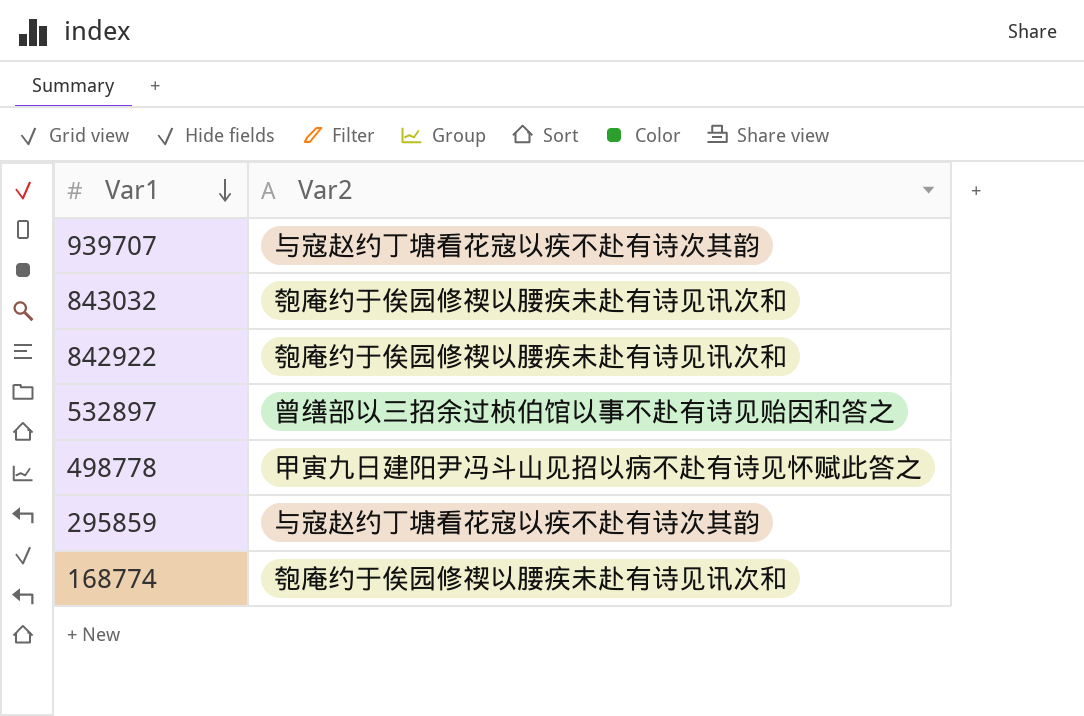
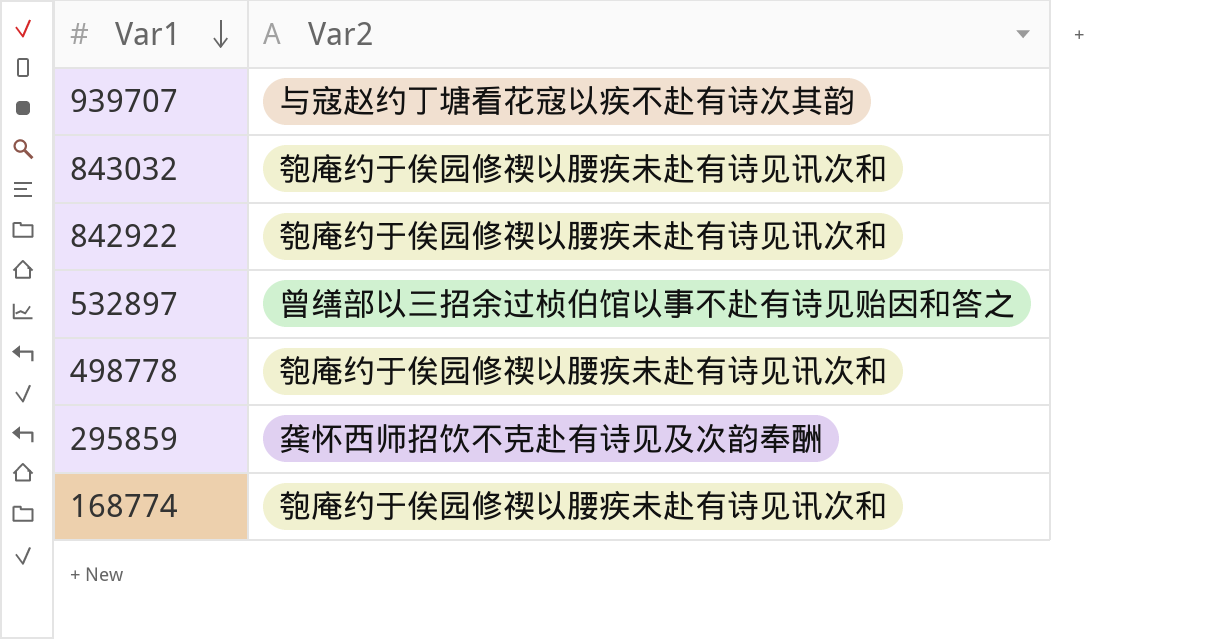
498778 | Var2: 甲寅九日建阳尹冯斗山见招以病不赴有诗见怀赋此答之 -> 匏庵约于俟园修禊以腰疾未赴有诗见讯次和
295859 | Var2: 与寇赵约丁塘看花寇以疾不赴有诗次其韵 -> 龚怀西师招饮不克赴有诗见及次韵奉酬

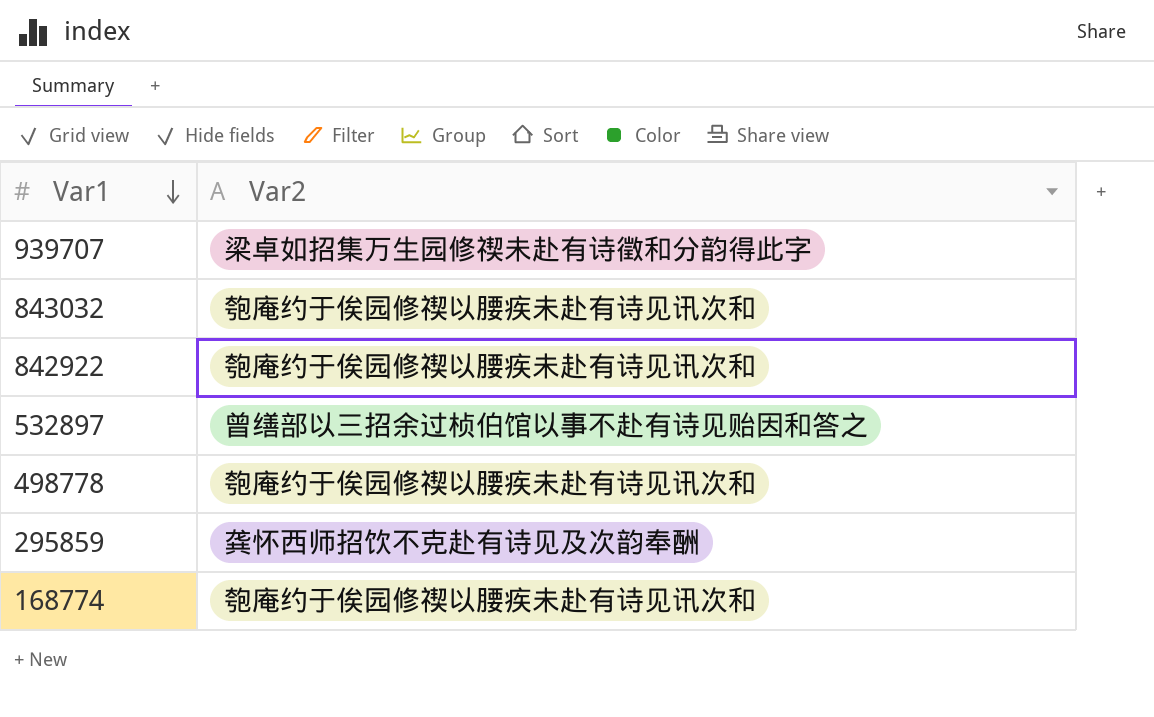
939707 | Var2: 与寇赵约丁塘看花寇以疾不赴有诗次其韵 -> 梁卓如招集万生园修禊未赴有诗徵和分韵得此字

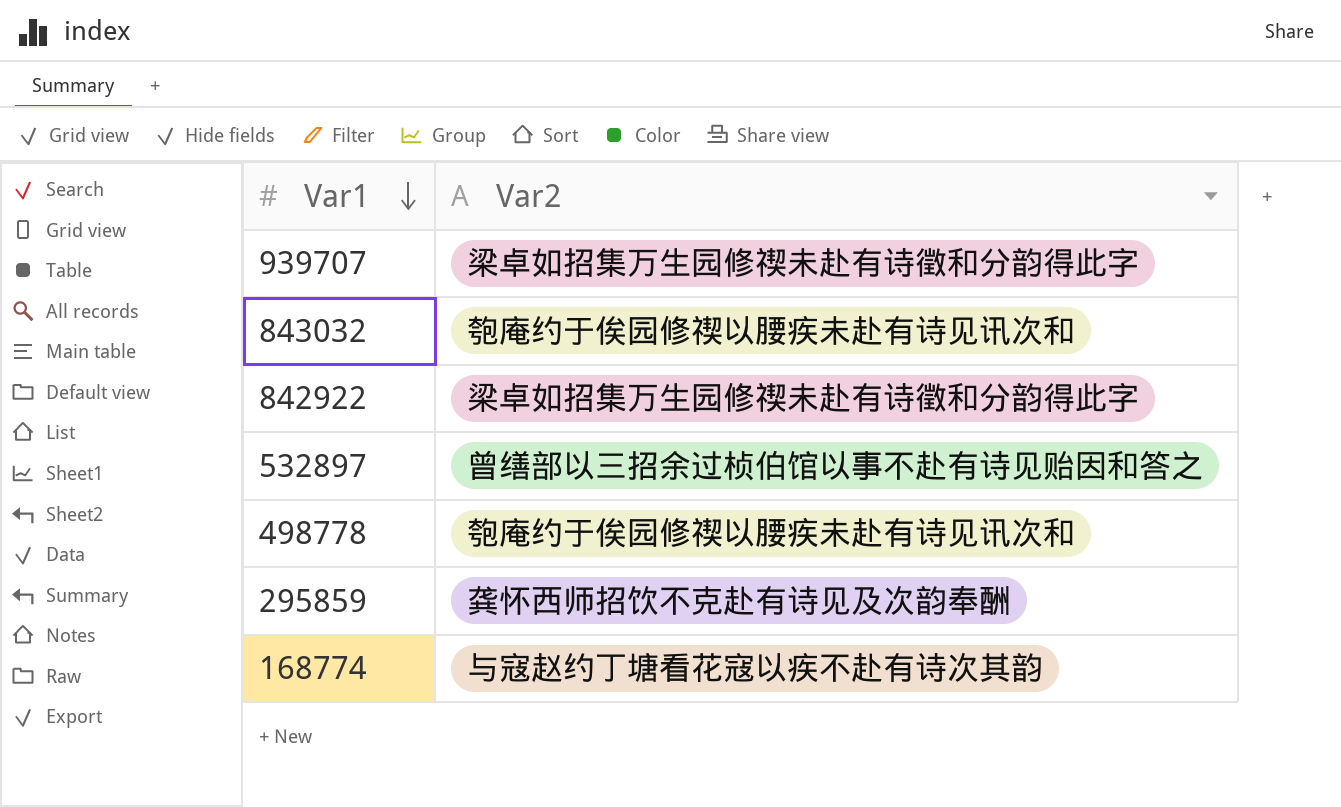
842922 | Var2: 匏庵约于俟园修禊以腰疾未赴有诗见讯次和 -> 梁卓如招集万生园修禊未赴有诗徵和分韵得此字
168774 | Var2: 匏庵约于俟园修禊以腰疾未赴有诗见讯次和 -> 与寇赵约丁塘看花寇以疾不赴有诗次其韵

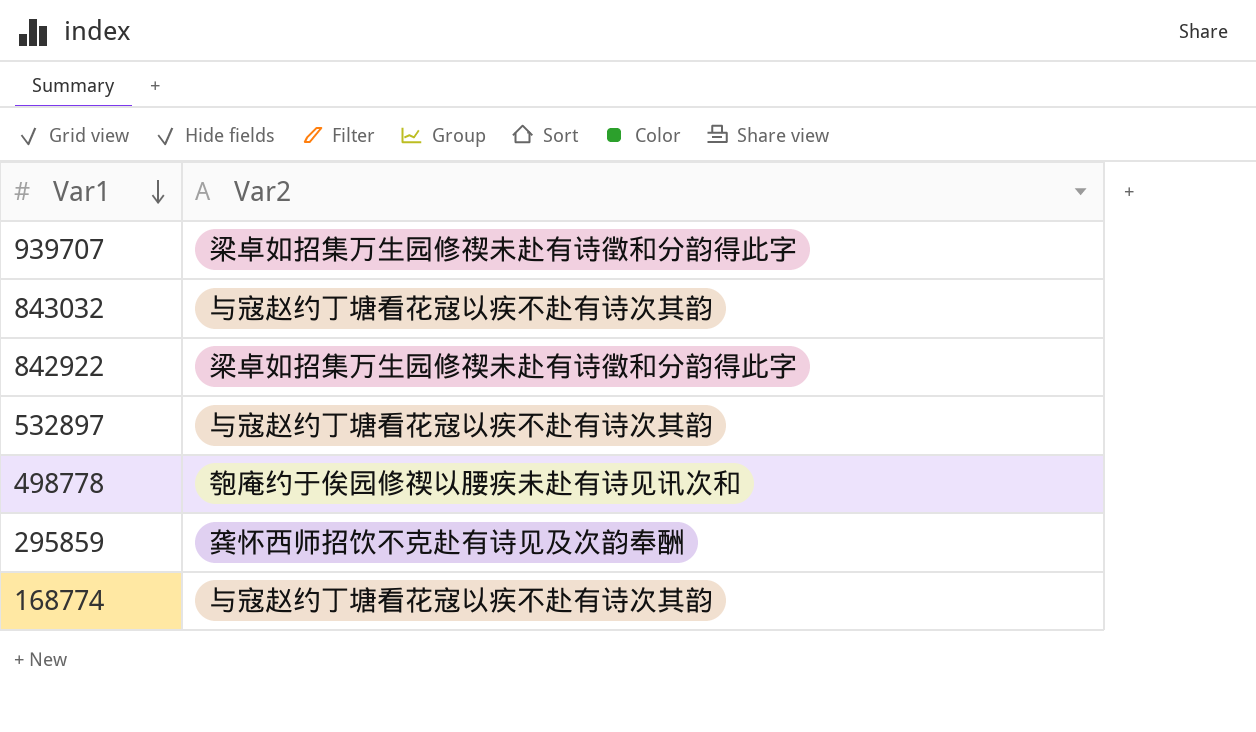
843032 | Var2: 匏庵约于俟园修禊以腰疾未赴有诗见讯次和 -> 与寇赵约丁塘看花寇以疾不赴有诗次其韵
532897 | Var2: 曾缮部以三招余过桢伯馆以事不赴有诗见贻因和答之 -> 与寇赵约丁塘看花寇以疾不赴有诗次其韵

